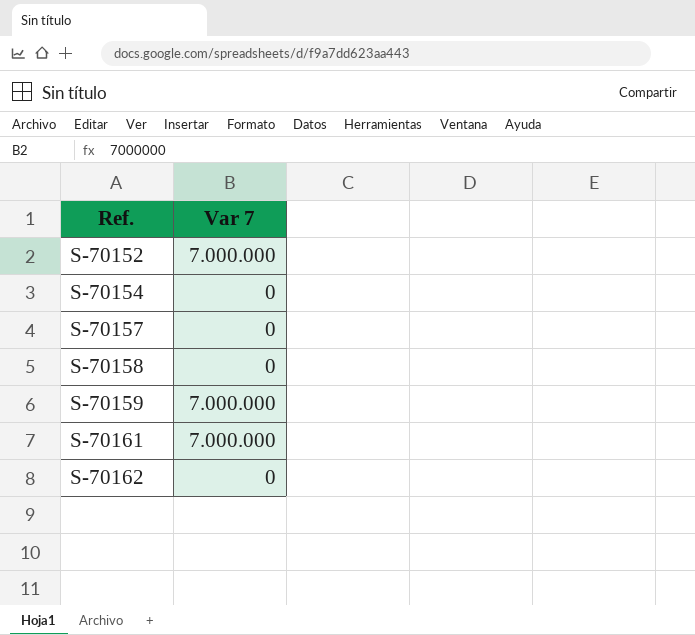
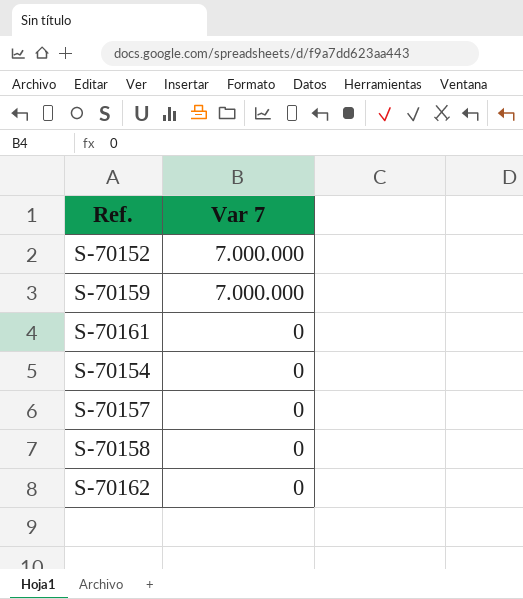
row order: Ref. ascending -> Var 7 descending
S-70161 | Var 7: 7.000.000 -> 0

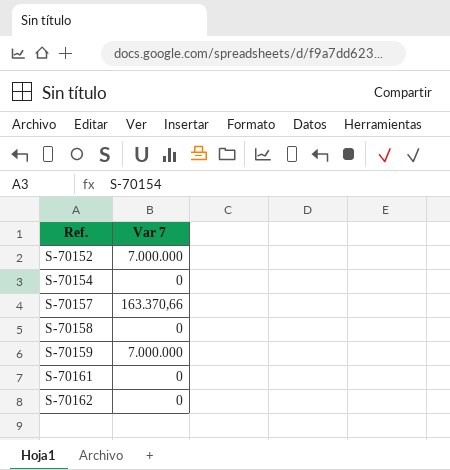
row order: Var 7 descending -> Ref. ascending
S-70157 | Var 7: 0 -> 163.370,66

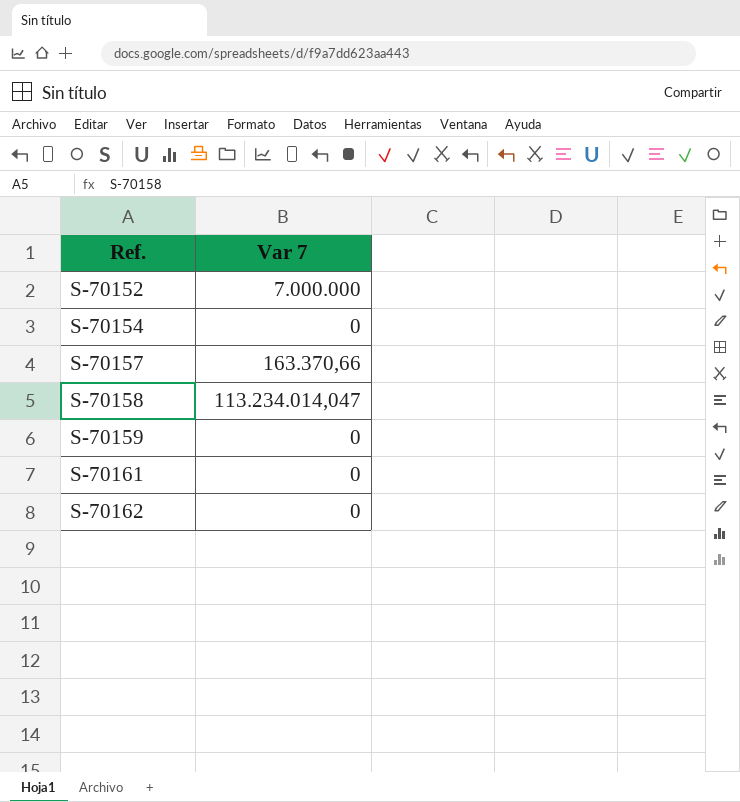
S-70158 | Var 7: 0 -> 113.234.014,047
S-70159 | Var 7: 7.000.000 -> 0

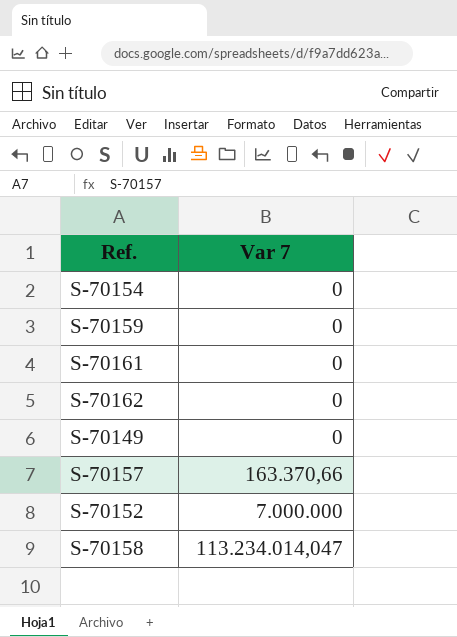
row order: Ref. ascending -> Var 7 ascending
row S-70149: none -> 0

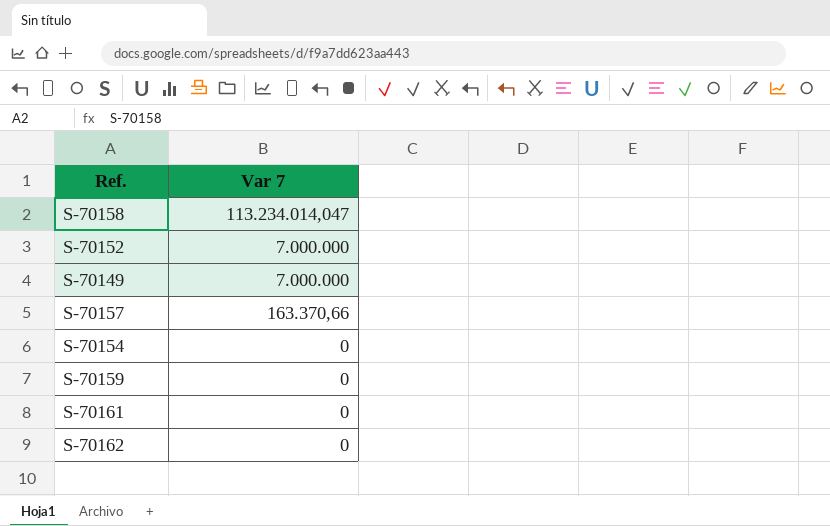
row order: Var 7 ascending -> Var 7 descending
S-70149 | Var 7: 0 -> 7.000.000

